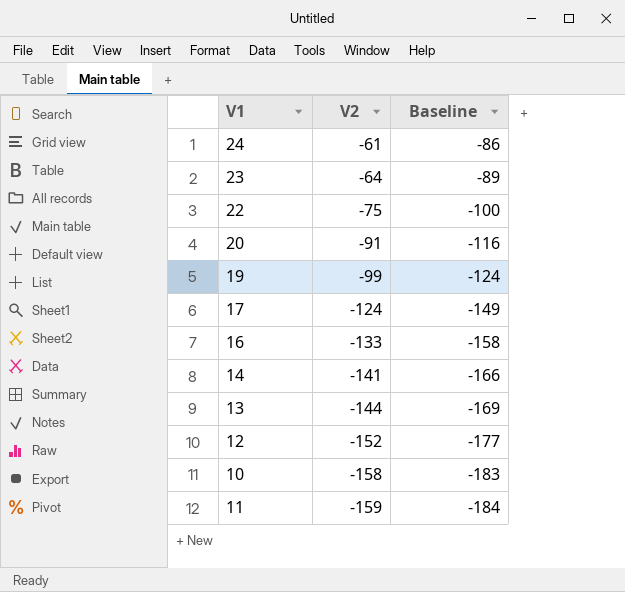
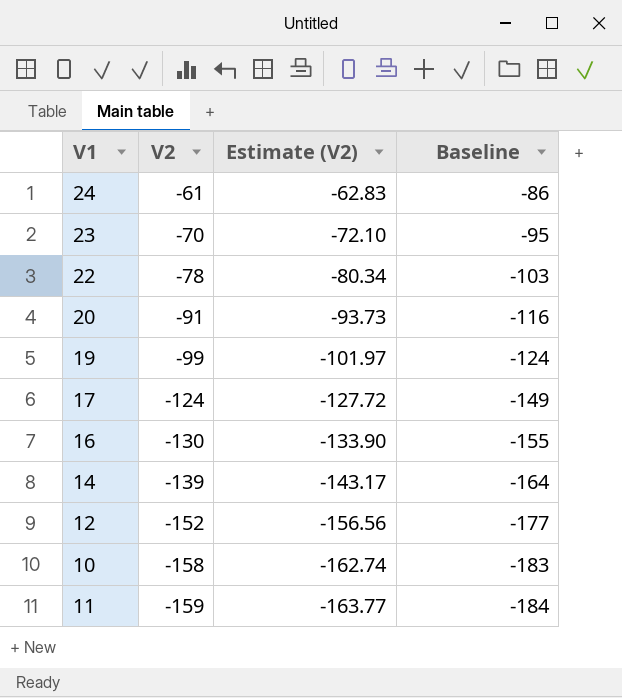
column Estimate (V2) | formula: none -> [V2] * 1.03
row 13: -144 | -169 -> none
23 | V2: -64 -> -70
23 | Baseline: -89 -> -95
22 | V2: -75 -> -78
22 | Baseline: -100 -> -103
16 | V2: -133 -> -130
16 | Baseline: -158 -> -155
14 | V2: -141 -> -139
14 | Baseline: -166 -> -164

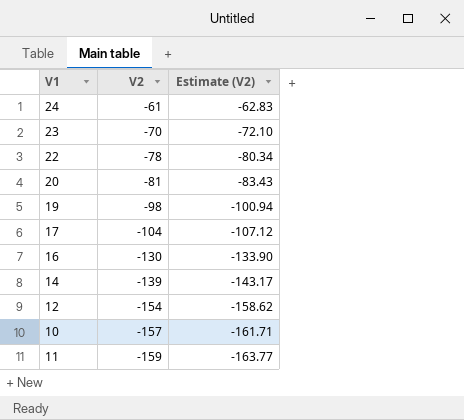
column Baseline | formula: [V2] - 25 -> none
20 | V2: -91 -> -81
20 | Estimate (V2): -93.73 -> -83.43
19 | V2: -99 -> -98
19 | Estimate (V2): -101.97 -> -100.94
17 | V2: -124 -> -104
17 | Estimate (V2): -127.72 -> -107.12
12 | V2: -152 -> -154
12 | Estimate (V2): -156.56 -> -158.62
10 | V2: -158 -> -157
10 | Estimate (V2): -162.74 -> -161.71

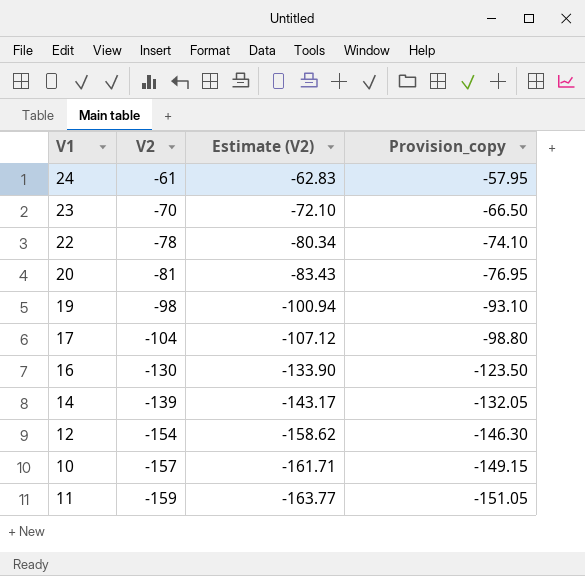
column Provision_copy | formula: none -> [V2] * 0.95

